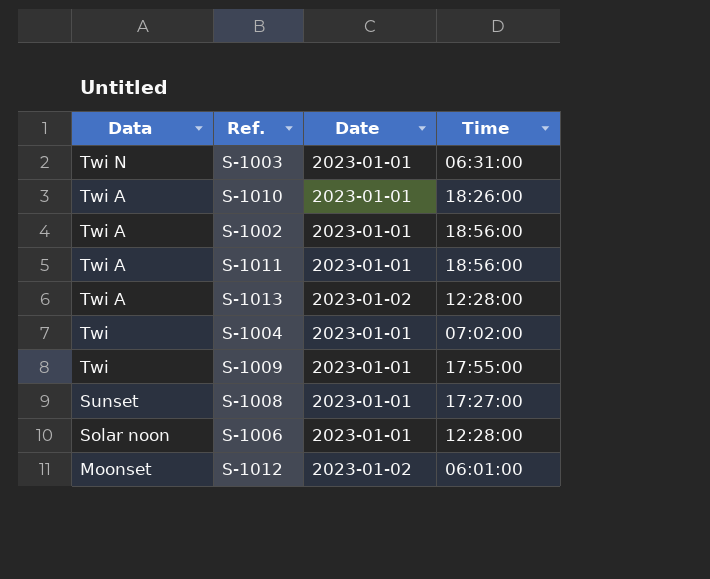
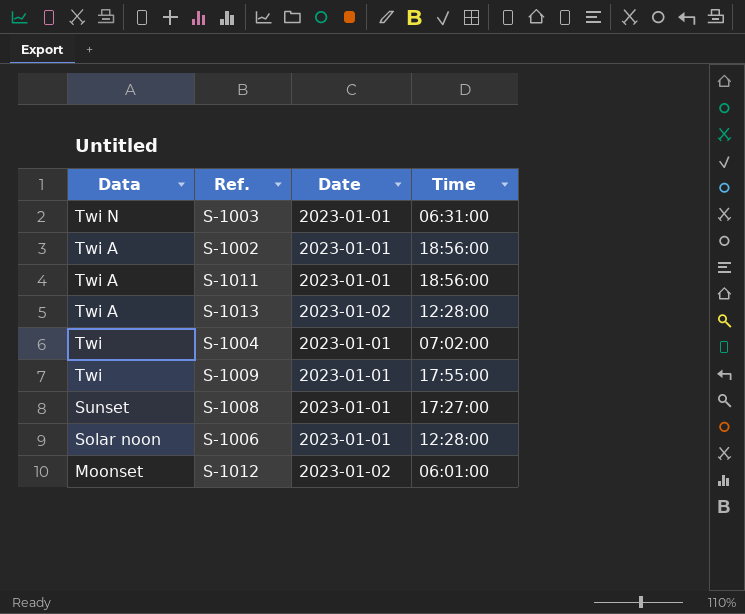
row S-1010: Twi A | 2023-01-01 | 18:26:00 -> none

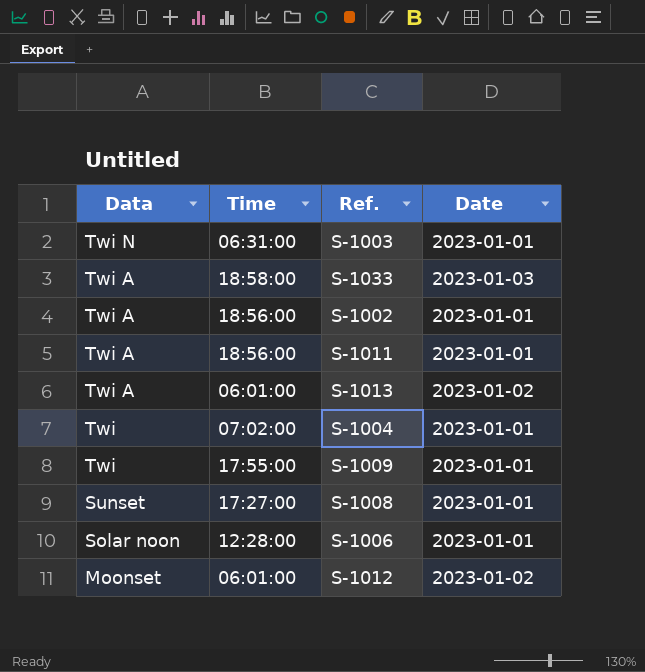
column Time | position: 4 -> 2
row S-1033: none -> Twi A | 18:58:00 | 2023-01-03
S-1013 | Time: 12:28:00 -> 06:01:00

